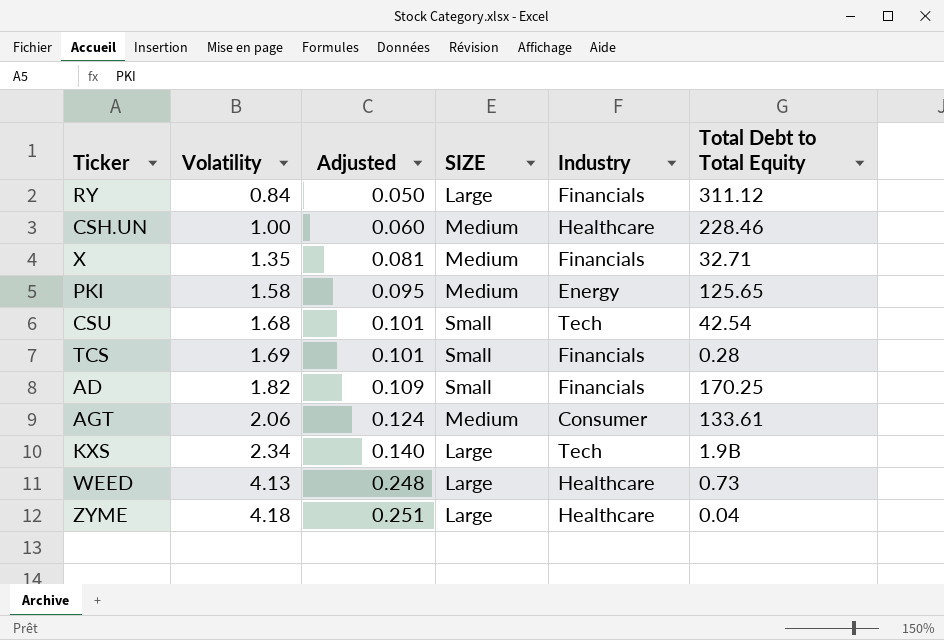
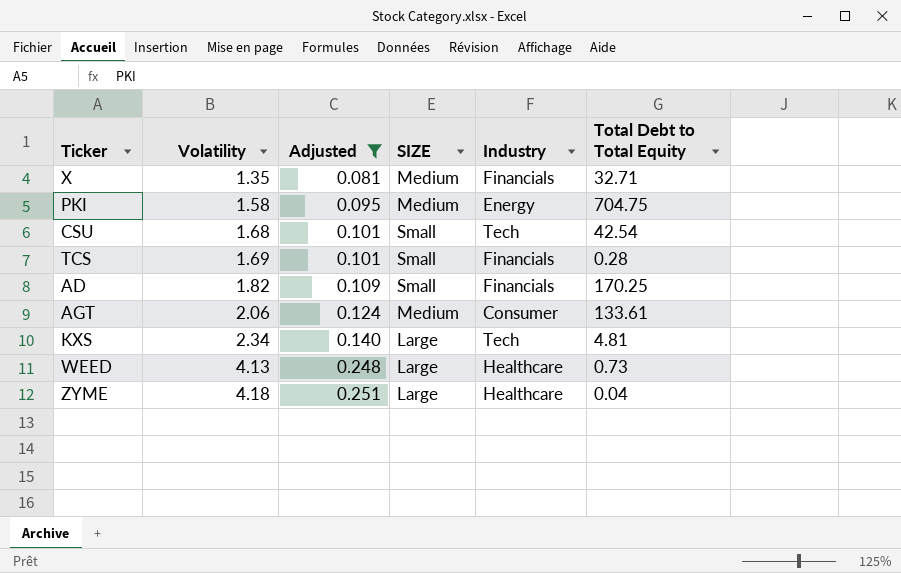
filter: none -> Adjusted >= 0.081
PKI | Total Debt to Total Equity: 125.65 -> 704.75
KXS | Total Debt to Total Equity: 1.9B -> 4.81

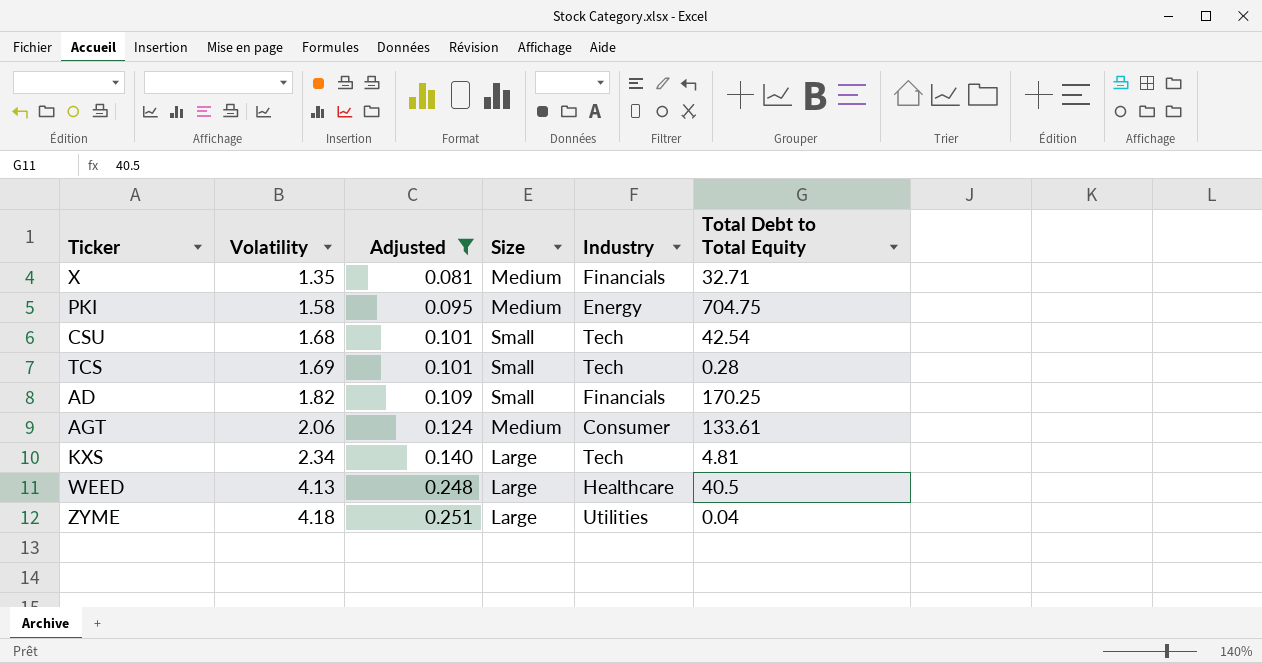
column name: SIZE -> Size
TCS | Industry: Financials -> Tech
WEED | Total Debt to Total Equity: 0.73 -> 40.5
ZYME | Industry: Healthcare -> Utilities

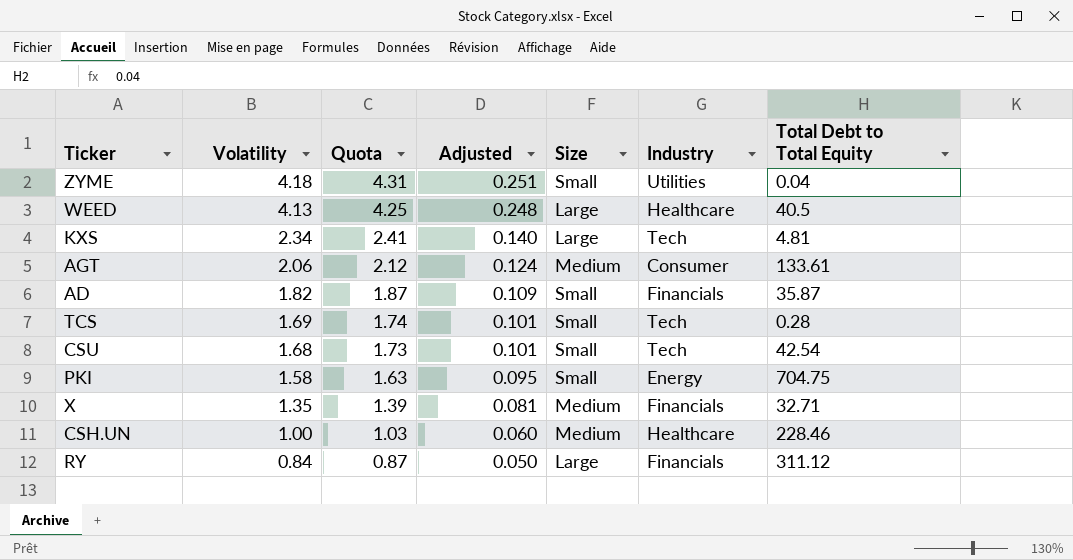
filter: Adjusted >= 0.081 -> none
row order: Volatility ascending -> Volatility descending
column Quota | formula: none -> [Volatility] * 1.03
ZYME | Size: Large -> Small
AD | Total Debt to Total Equity: 170.25 -> 35.87
PKI | Size: Medium -> Small

